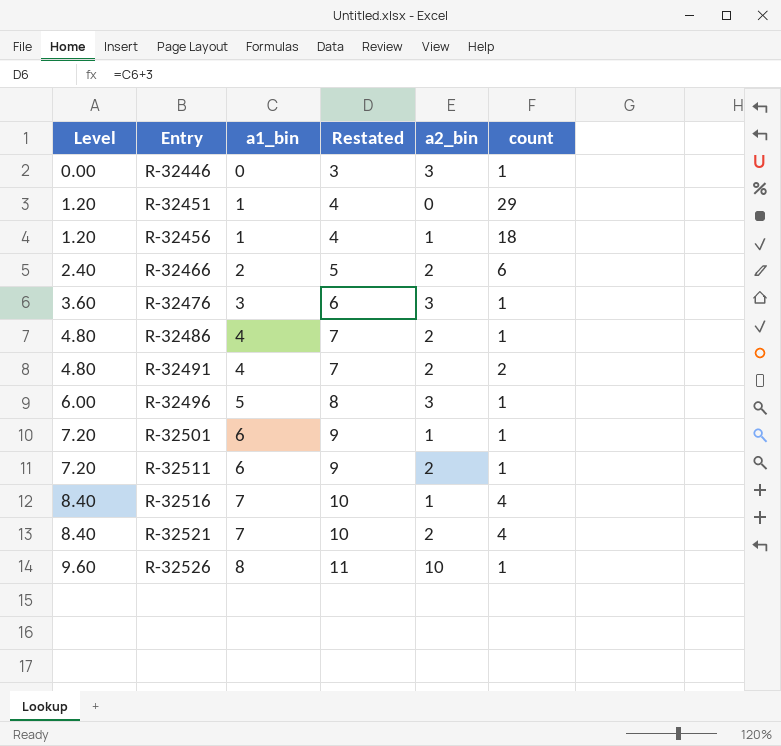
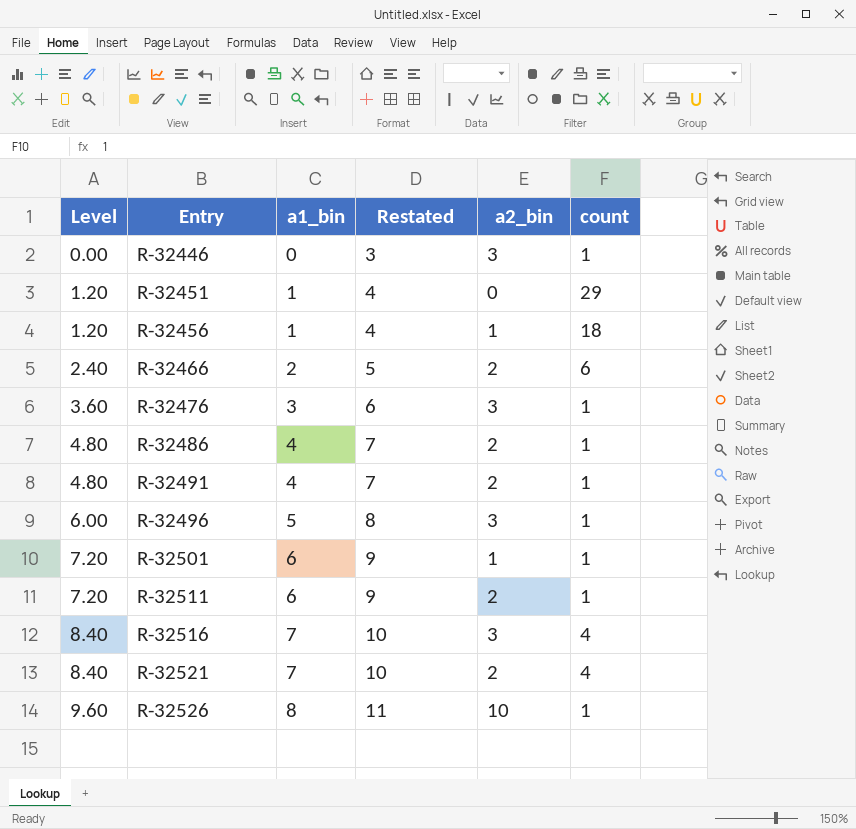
R-32491 | count: 2 -> 1
R-32516 | a2_bin: 1 -> 3

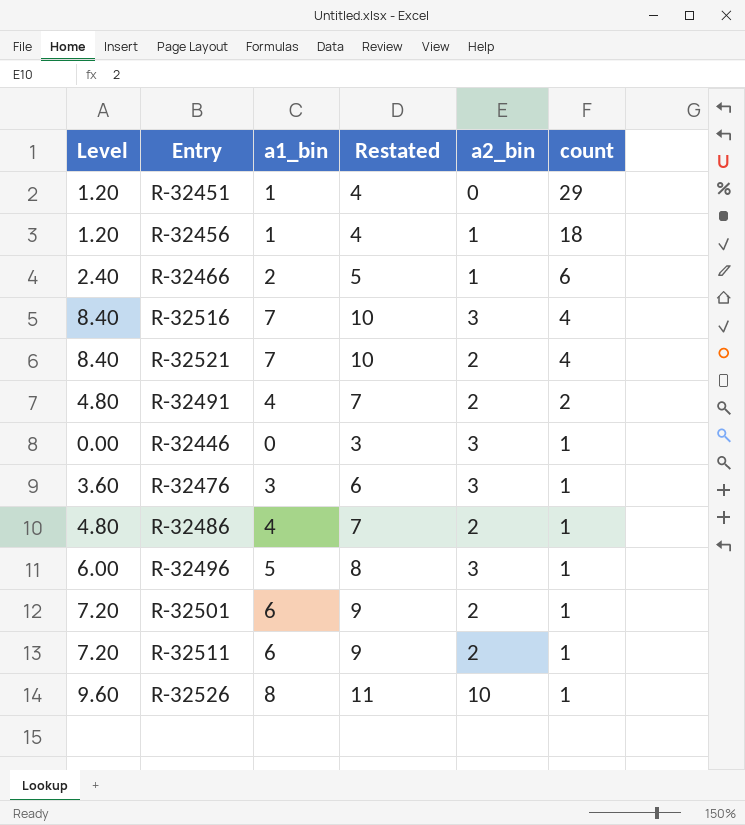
row order: Level ascending -> count descending
R-32466 | a2_bin: 2 -> 1
R-32491 | count: 1 -> 2
R-32501 | a2_bin: 1 -> 2

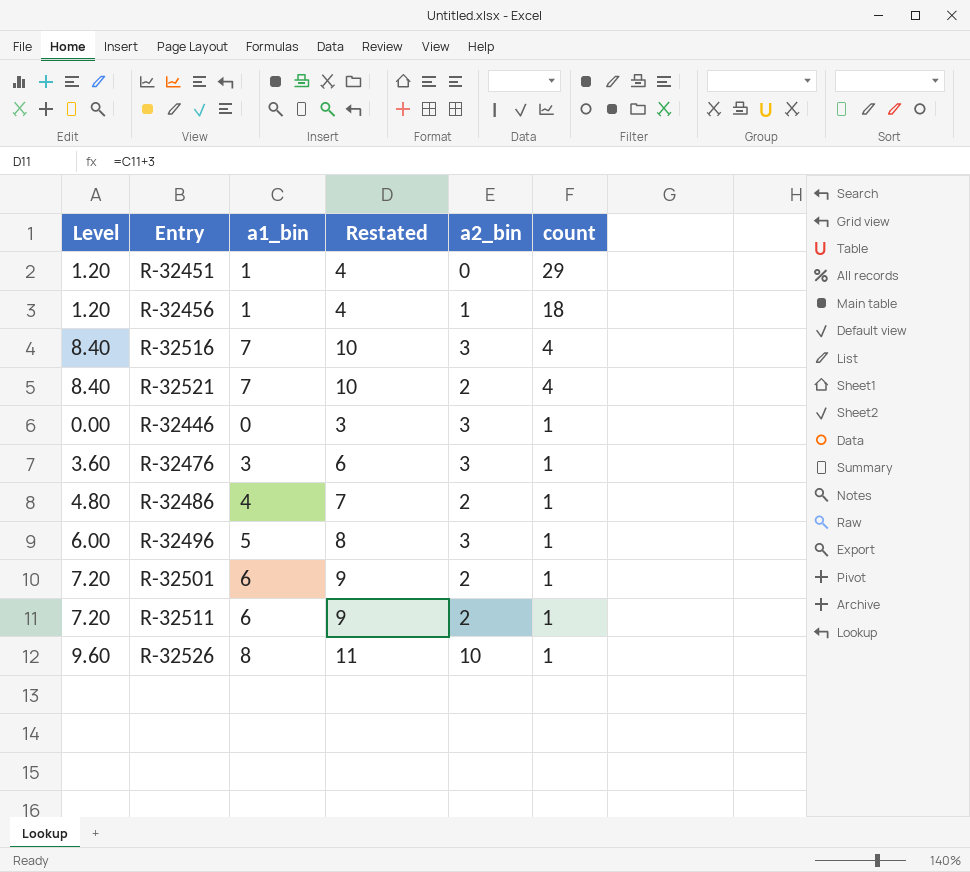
row R-32466: 2.40 | 2 | 5 | 1 | 6 -> none
row R-32491: 4.80 | 4 | 7 | 2 | 2 -> none

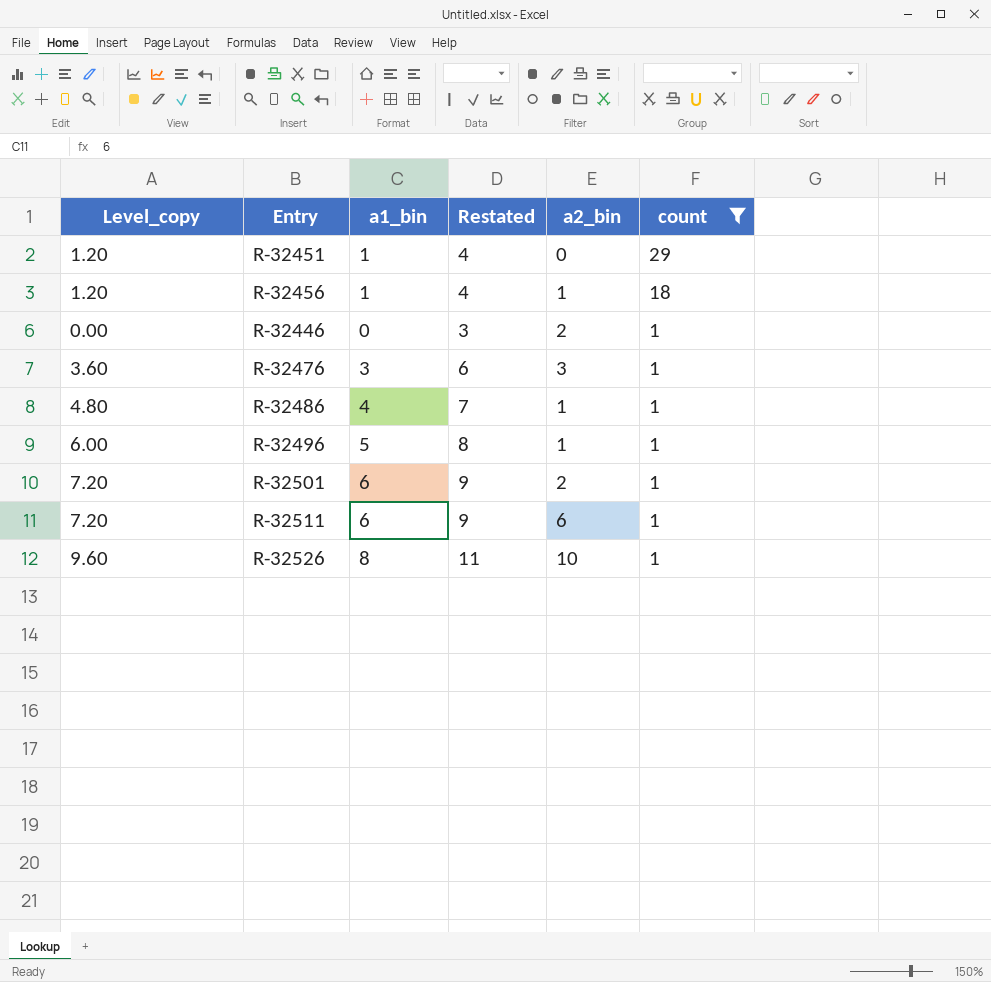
filter: none -> count != 4
column name: Level -> Level_copy
R-32446 | a2_bin: 3 -> 2
R-32486 | a2_bin: 2 -> 1
R-32496 | a2_bin: 3 -> 1
R-32511 | a2_bin: 2 -> 6

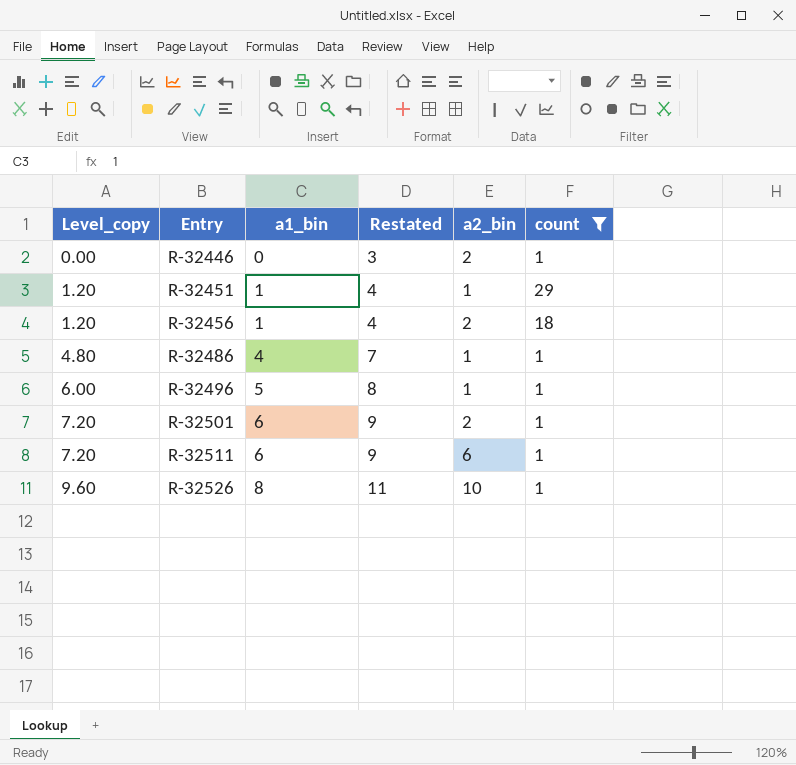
row order: count descending -> Level_copy ascending
row R-32476: 3.60 | 3 | 6 | 3 | 1 -> none
R-32451 | a2_bin: 0 -> 1
R-32456 | a2_bin: 1 -> 2

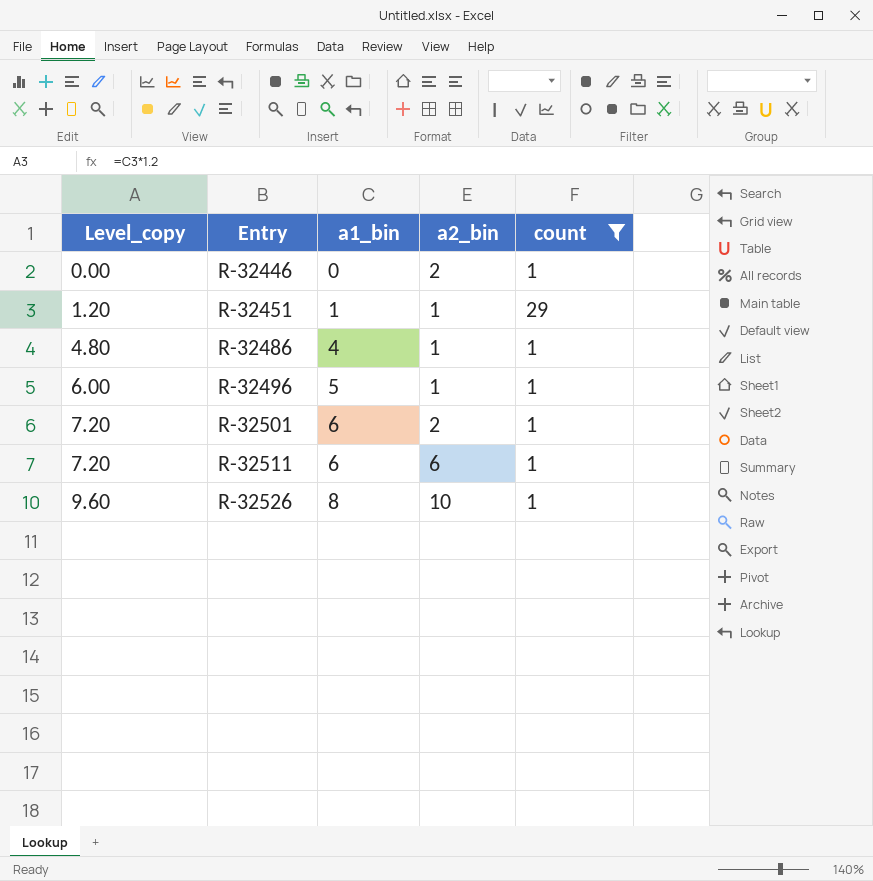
column Restated | formula: [a1_bin] + 3 -> none
row R-32456: 1.20 | 1 | 4 | 2 | 18 -> none

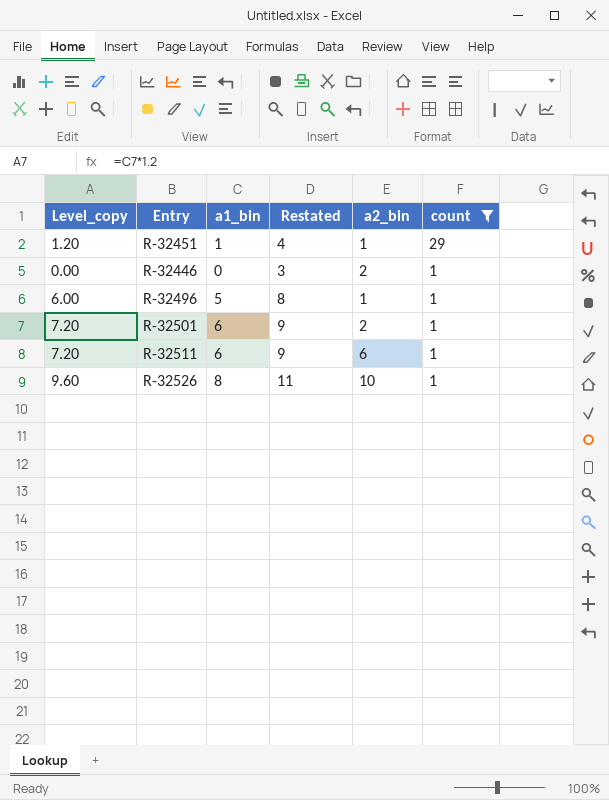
row order: Level_copy ascending -> count descending
column Restated | formula: none -> [a1_bin] + 3
row R-32486: 4.80 | 4 | 1 | 1 -> none

